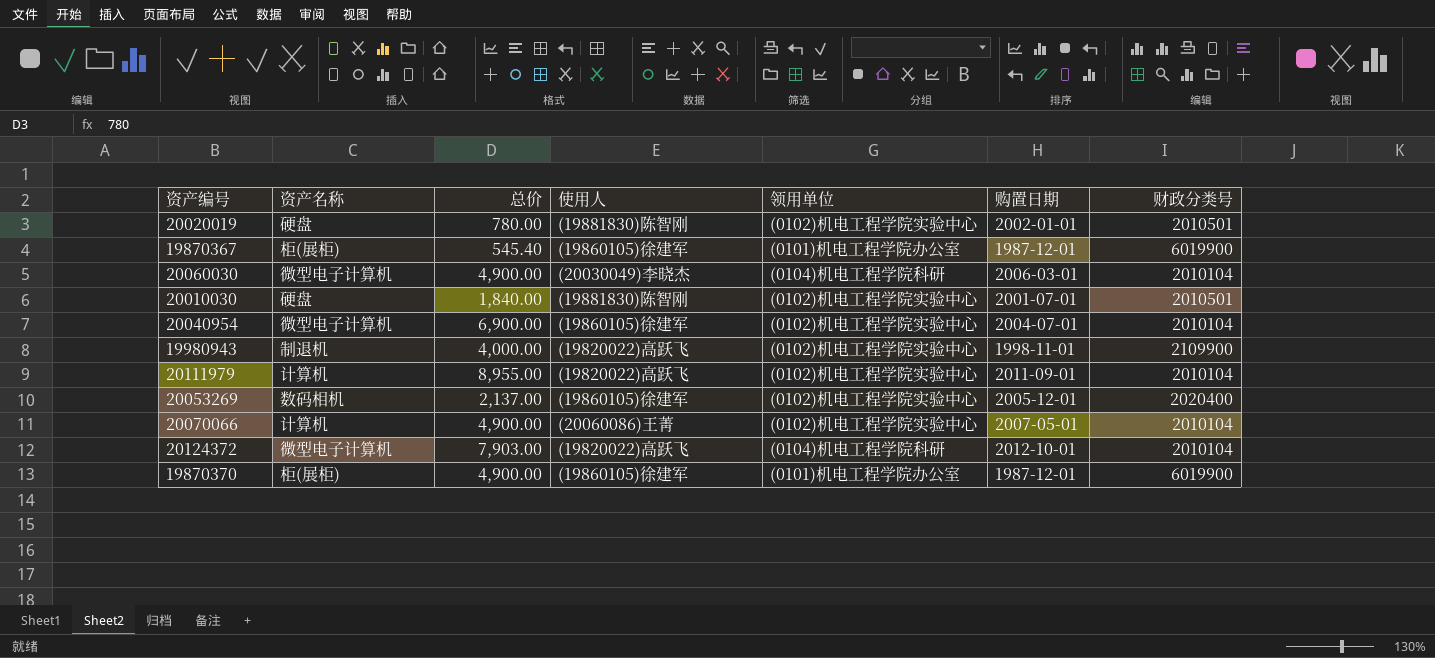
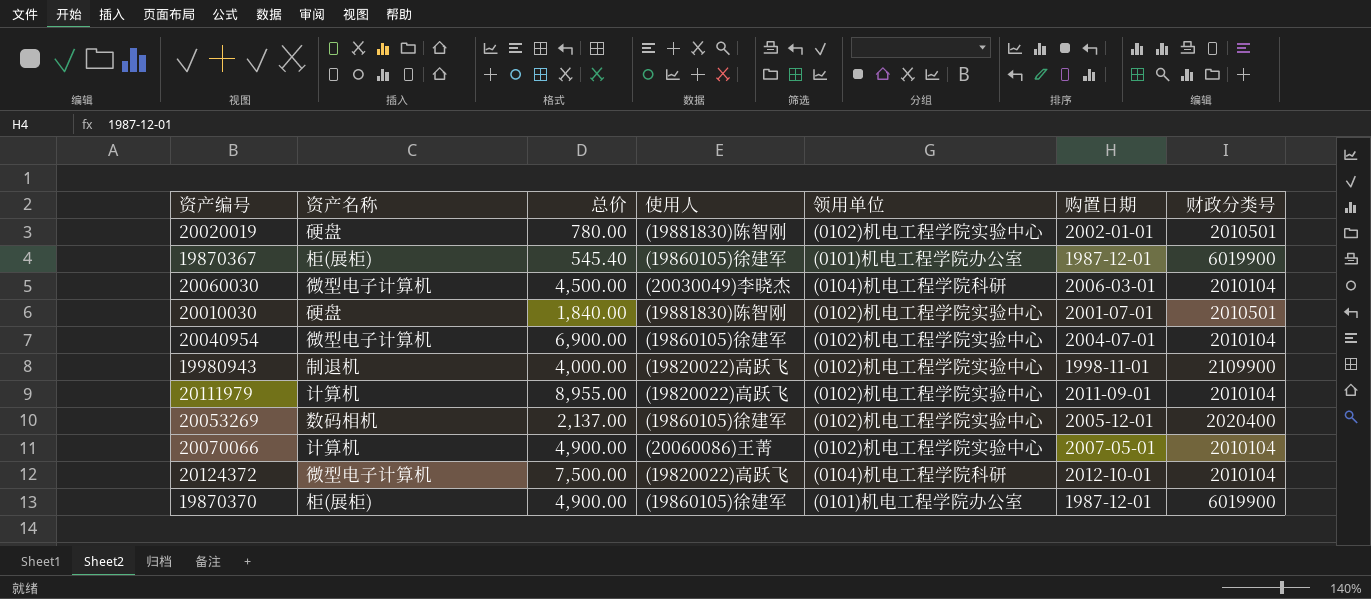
20060030 | 总价: 4,900.00 -> 4,500.00
20124372 | 总价: 7,903.00 -> 7,500.00

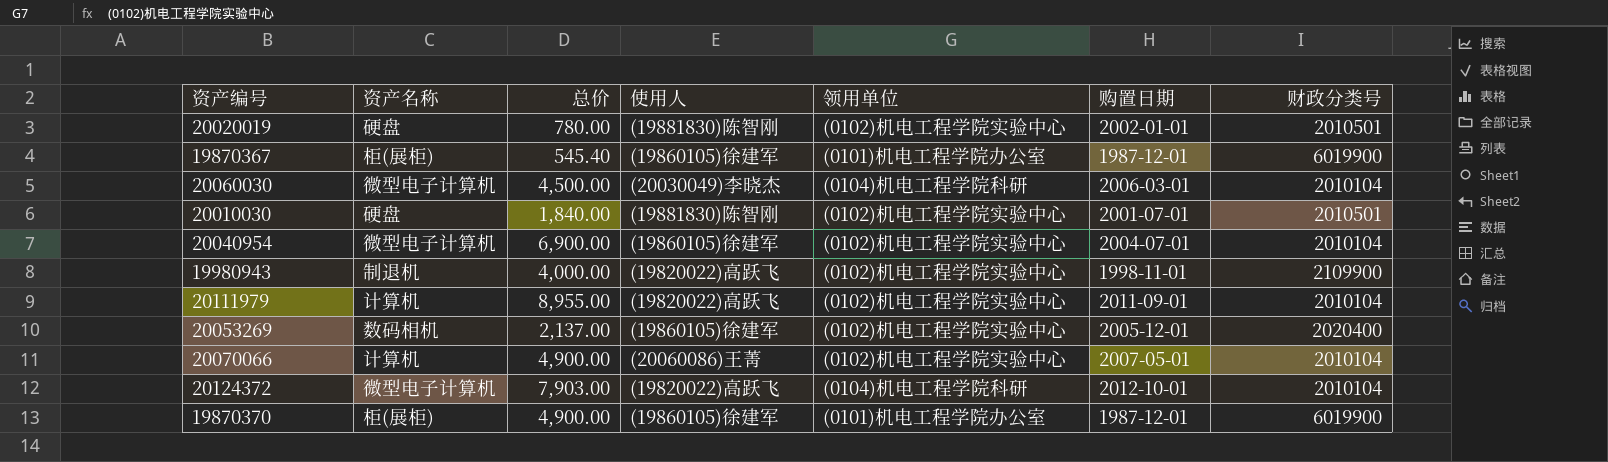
20124372 | 总价: 7,500.00 -> 7,903.00

